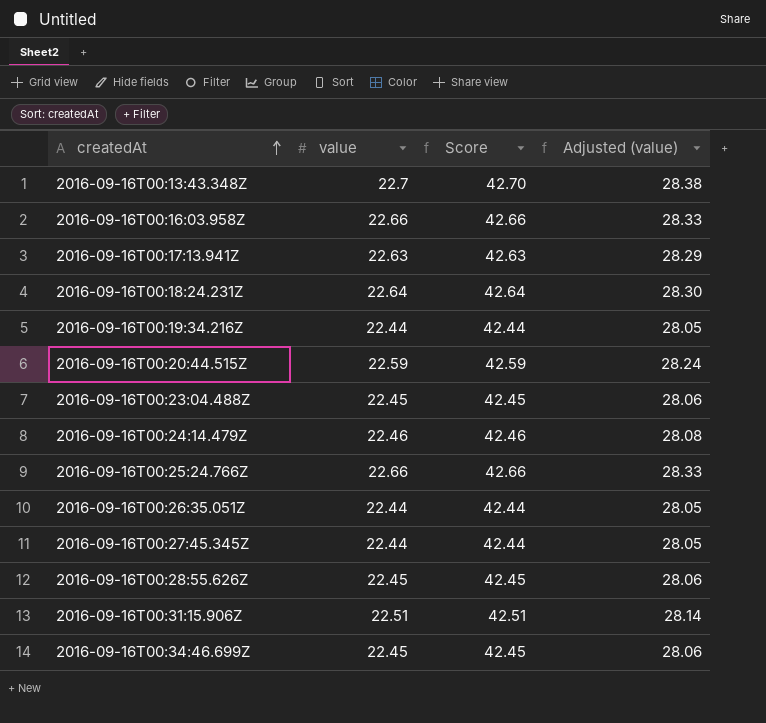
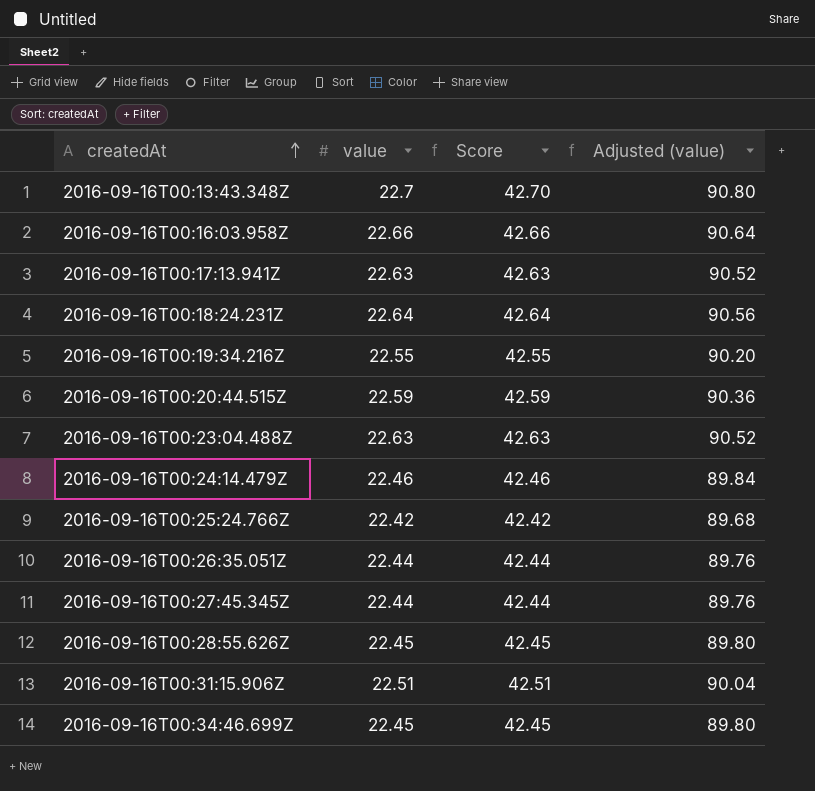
column Adjusted (value) | formula: [value] * 1.25 -> [value] * 4
2016-09-16T00:19:34.216Z | value: 22.44 -> 22.55
2016-09-16T00:19:34.216Z | Score: 42.44 -> 42.55
2016-09-16T00:23:04.488Z | value: 22.45 -> 22.63
2016-09-16T00:23:04.488Z | Score: 42.45 -> 42.63
2016-09-16T00:25:24.766Z | value: 22.66 -> 22.42
2016-09-16T00:25:24.766Z | Score: 42.66 -> 42.42

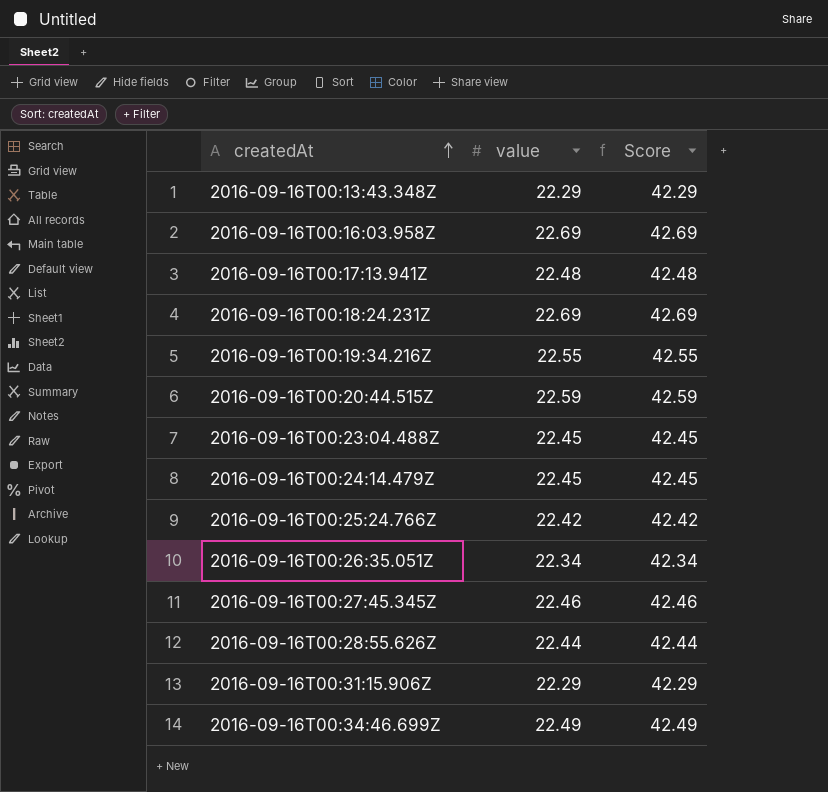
column Adjusted (value) | formula: [value] * 4 -> none
2016-09-16T00:13:43.348Z | value: 22.7 -> 22.29
2016-09-16T00:13:43.348Z | Score: 42.70 -> 42.29
2016-09-16T00:16:03.958Z | value: 22.66 -> 22.69
2016-09-16T00:16:03.958Z | Score: 42.66 -> 42.69
2016-09-16T00:17:13.941Z | value: 22.63 -> 22.48
2016-09-16T00:17:13.941Z | Score: 42.63 -> 42.48
2016-09-16T00:18:24.231Z | value: 22.64 -> 22.69
2016-09-16T00:18:24.231Z | Score: 42.64 -> 42.69
2016-09-16T00:23:04.488Z | value: 22.63 -> 22.45
2016-09-16T00:23:04.488Z | Score: 42.63 -> 42.45
2016-09-16T00:24:14.479Z | value: 22.46 -> 22.45
2016-09-16T00:24:14.479Z | Score: 42.46 -> 42.45
2016-09-16T00:26:35.051Z | value: 22.44 -> 22.34
2016-09-16T00:26:35.051Z | Score: 42.44 -> 42.34
2016-09-16T00:27:45.345Z | value: 22.44 -> 22.46
2016-09-16T00:27:45.345Z | Score: 42.44 -> 42.46
2016-09-16T00:28:55.626Z | value: 22.45 -> 22.44
2016-09-16T00:28:55.626Z | Score: 42.45 -> 42.44
2016-09-16T00:31:15.906Z | value: 22.51 -> 22.29
2016-09-16T00:31:15.906Z | Score: 42.51 -> 42.29
2016-09-16T00:34:46.699Z | value: 22.45 -> 22.49
2016-09-16T00:34:46.699Z | Score: 42.45 -> 42.49

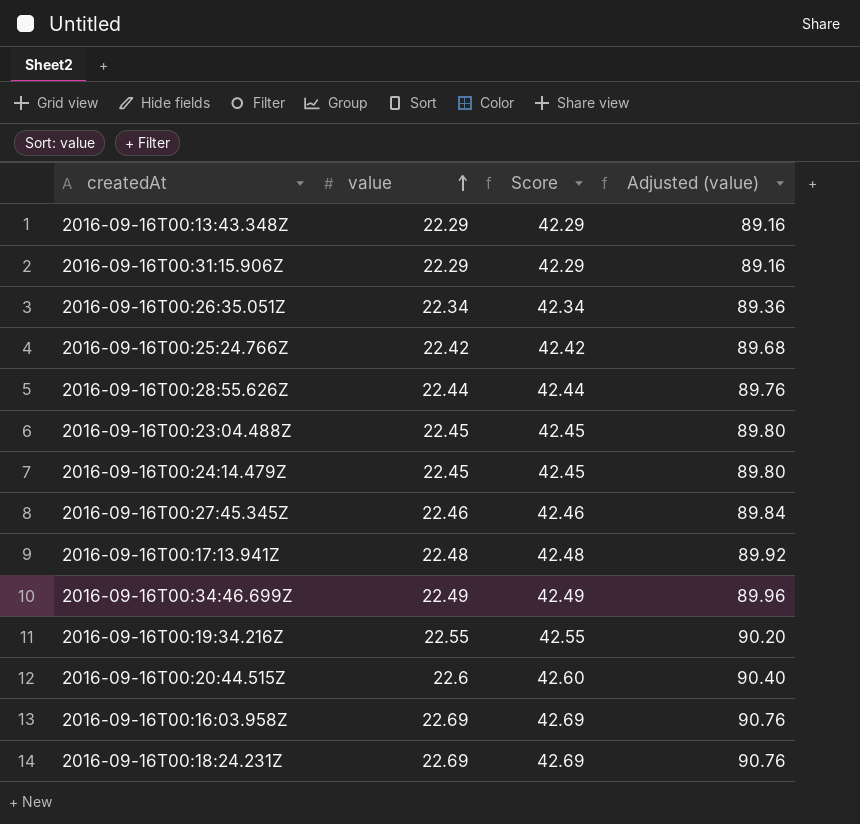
row order: createdAt ascending -> value ascending
column Adjusted (value) | formula: none -> [value] * 4
2016-09-16T00:20:44.515Z | value: 22.59 -> 22.6
2016-09-16T00:20:44.515Z | Score: 42.59 -> 42.60

